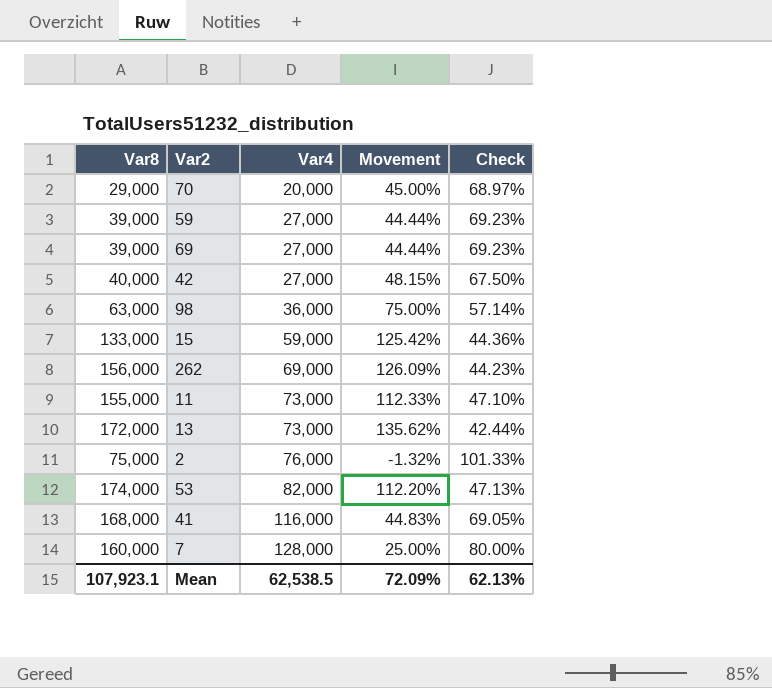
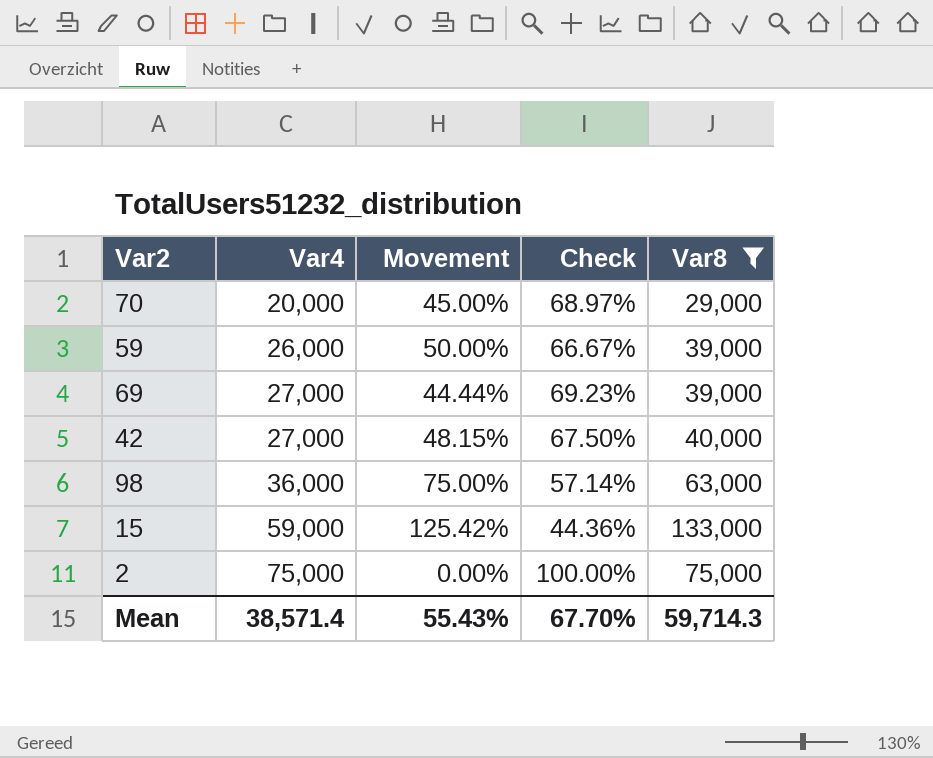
filter: none -> Var8 <= 133,000
column Var8 | position: 1 -> 5
59 | Var4: 27,000 -> 26,000
59 | Movement: 44.44% -> 50.00%
59 | Check: 69.23% -> 66.67%
2 | Var4: 76,000 -> 75,000
2 | Movement: -1.32% -> 0.00%
2 | Check: 101.33% -> 100.00%
Mean | Var4: 62,538.5 -> 38,571.4
Mean | Movement: 72.09% -> 55.43%
Mean | Check: 62.13% -> 67.70%
Mean | Var8: 107,923.1 -> 59,714.3

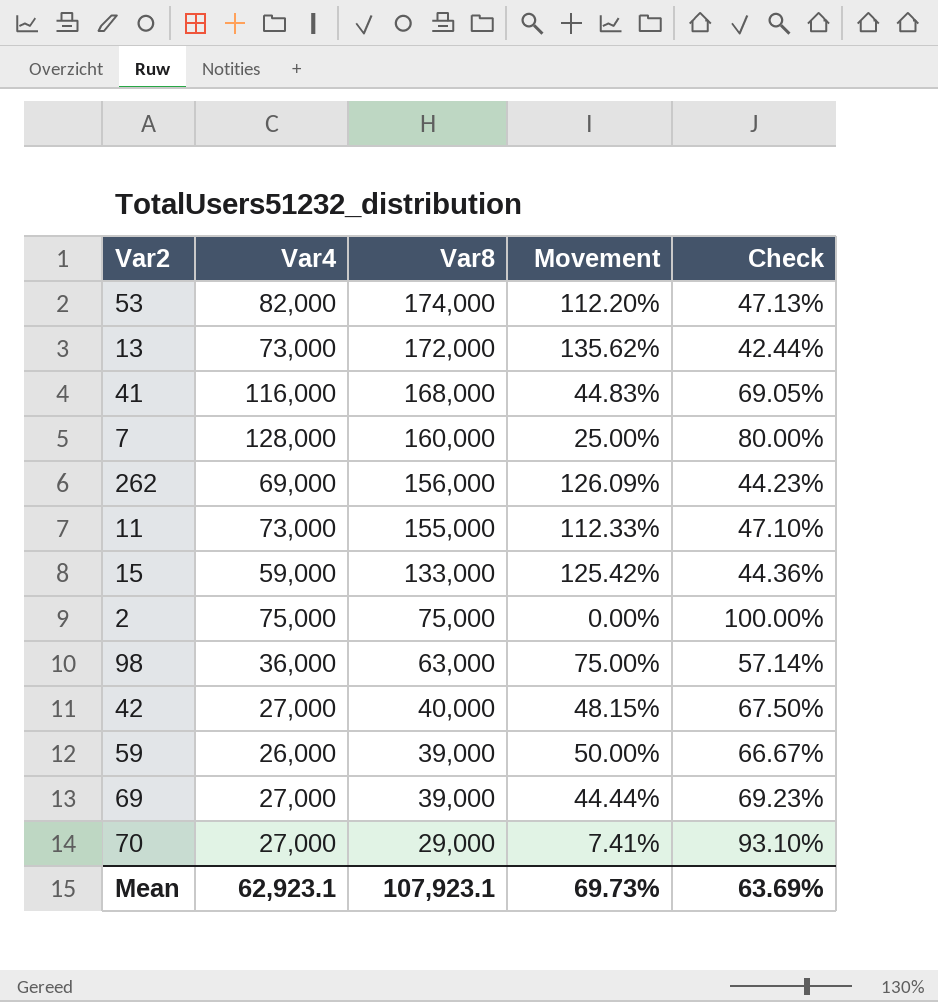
filter: Var8 <= 133,000 -> none
row order: Var4 ascending -> Var8 descending
column Var8 | position: 5 -> 3
70 | Var4: 20,000 -> 27,000
70 | Movement: 45.00% -> 7.41%
70 | Check: 68.97% -> 93.10%
Mean | Var4: 38,571.4 -> 62,923.1
Mean | Var8: 59,714.3 -> 107,923.1
Mean | Movement: 55.43% -> 69.73%
Mean | Check: 67.70% -> 63.69%

